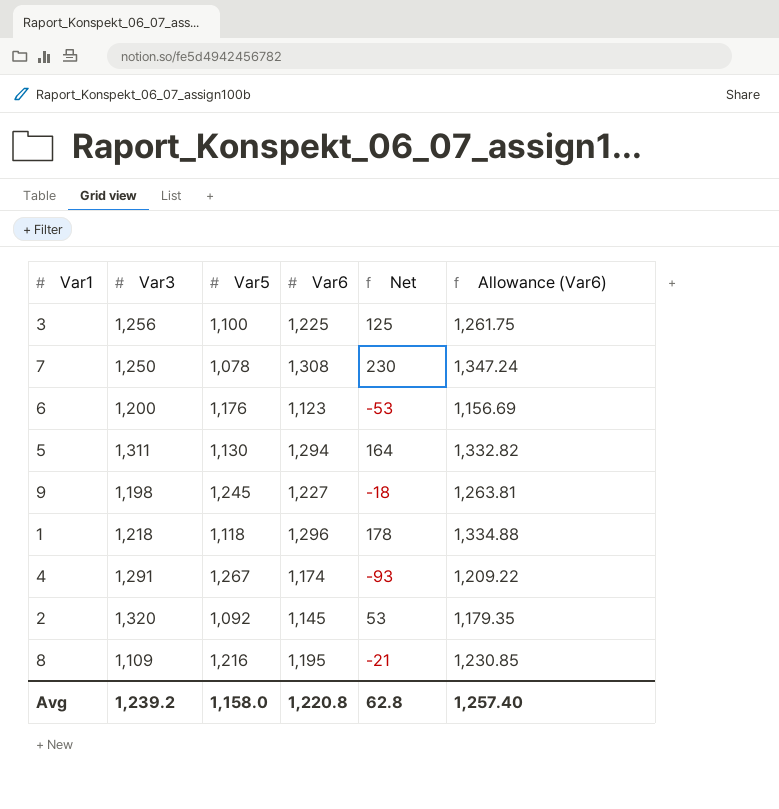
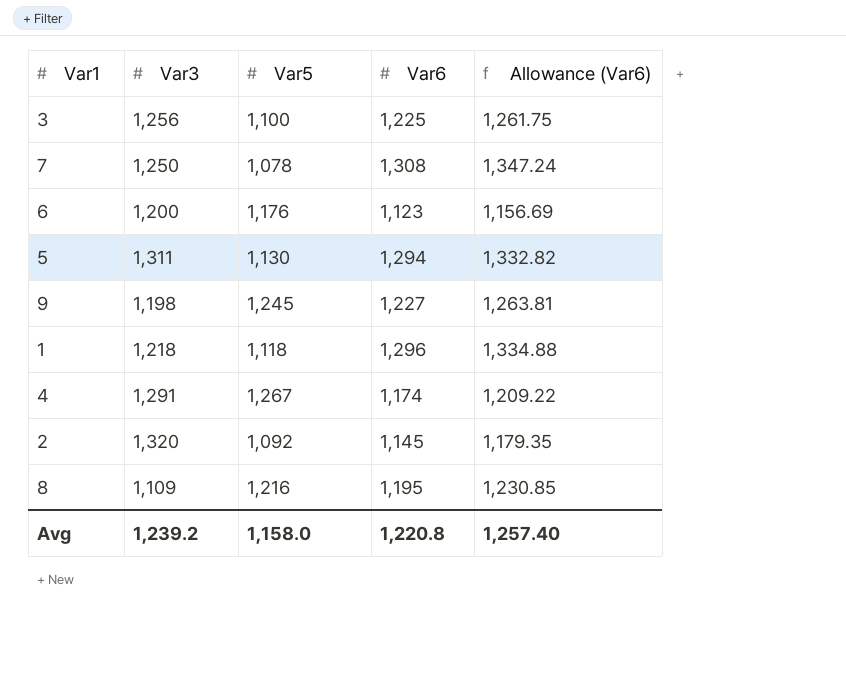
column Net | formula: [Var6] - [Var5] -> none

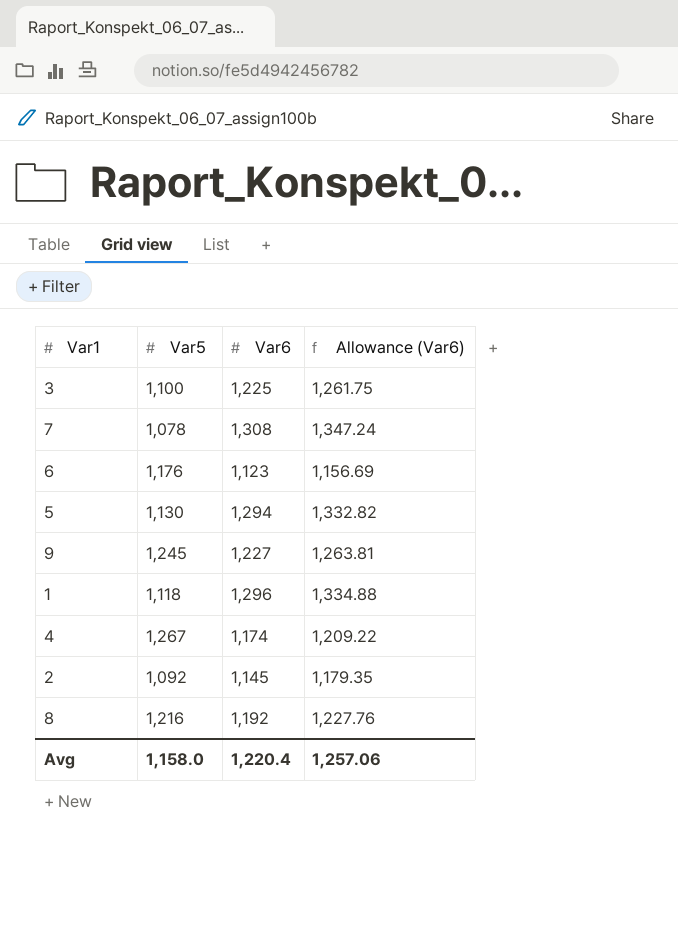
column Var3 | position: 2 -> none
8 | Var6: 1,195 -> 1,192
8 | Allowance (Var6): 1,230.85 -> 1,227.76
Avg | Var6: 1,220.8 -> 1,220.4
Avg | Allowance (Var6): 1,257.40 -> 1,257.06

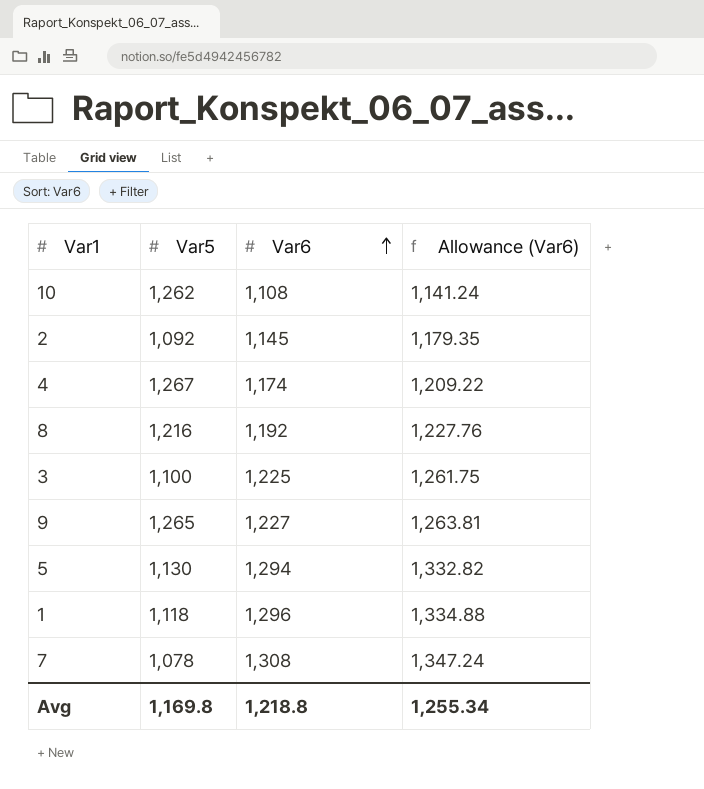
row order: none -> Var6 ascending
row 6: 1,176 | 1,123 | 1,156.69 -> none
row 10: none -> 1,262 | 1,108 | 1,141.24
9 | Var5: 1,245 -> 1,265
Avg | Var5: 1,158.0 -> 1,169.8
Avg | Var6: 1,220.4 -> 1,218.8
Avg | Allowance (Var6): 1,257.06 -> 1,255.34

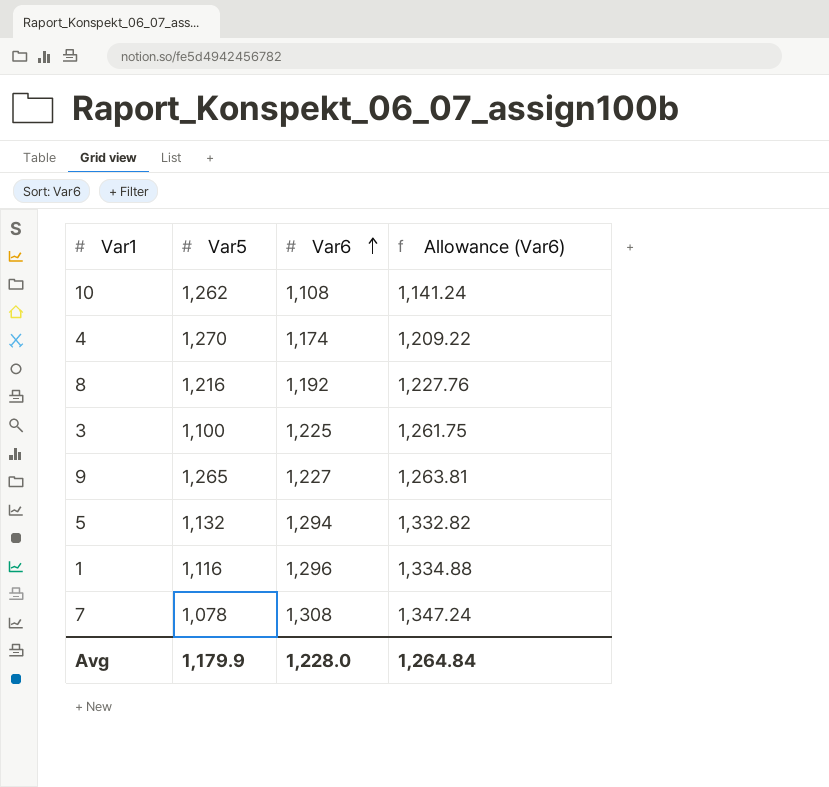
row 2: 1,092 | 1,145 | 1,179.35 -> none
4 | Var5: 1,267 -> 1,270
5 | Var5: 1,130 -> 1,132
1 | Var5: 1,118 -> 1,116
Avg | Var5: 1,169.8 -> 1,179.9
Avg | Var6: 1,218.8 -> 1,228.0
Avg | Allowance (Var6): 1,255.34 -> 1,264.84

